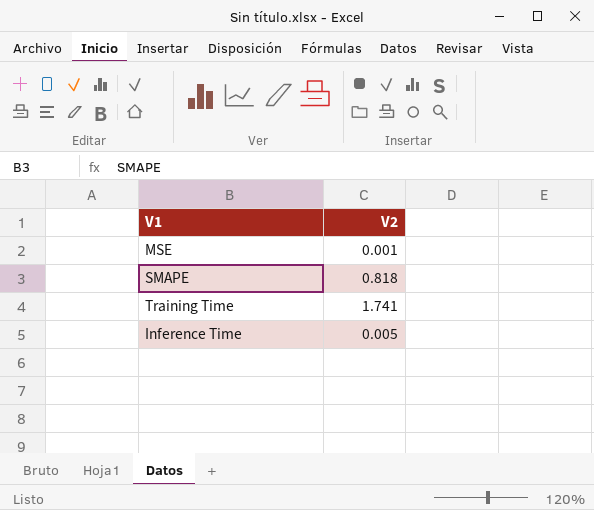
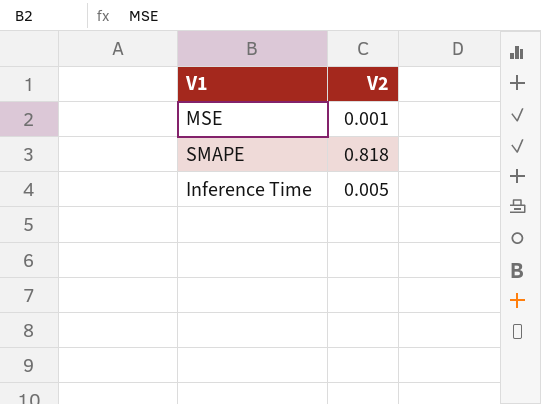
row Training Time: 1.741 -> none

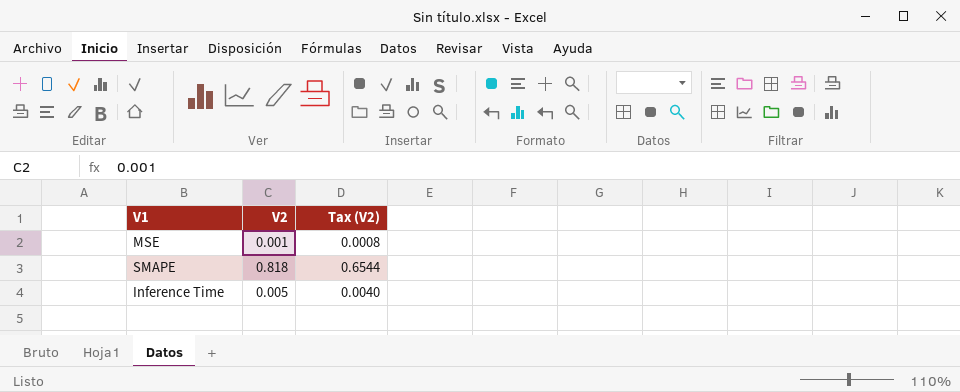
column Tax (V2) | formula: none -> [V2] * 0.8

